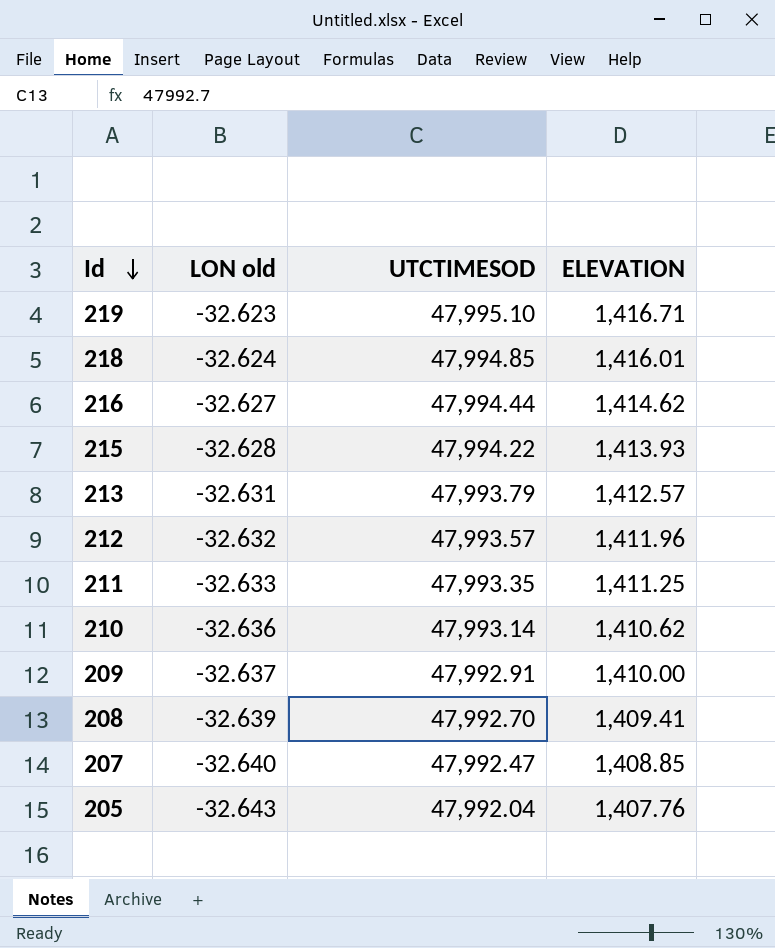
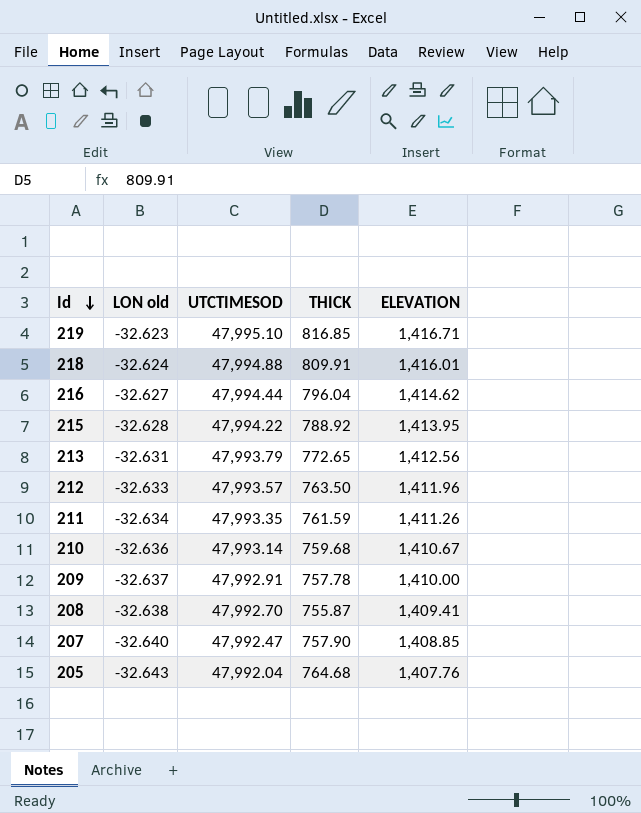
column THICK | position: none -> 4
218 | UTCTIMESOD: 47,994.85 -> 47,994.88
215 | ELEVATION: 1,413.93 -> 1,413.95
213 | ELEVATION: 1,412.57 -> 1,412.56
212 | LON old: -32.632 -> -32.633
211 | LON old: -32.633 -> -32.634
211 | ELEVATION: 1,411.25 -> 1,411.26
210 | ELEVATION: 1,410.62 -> 1,410.67
208 | LON old: -32.639 -> -32.638

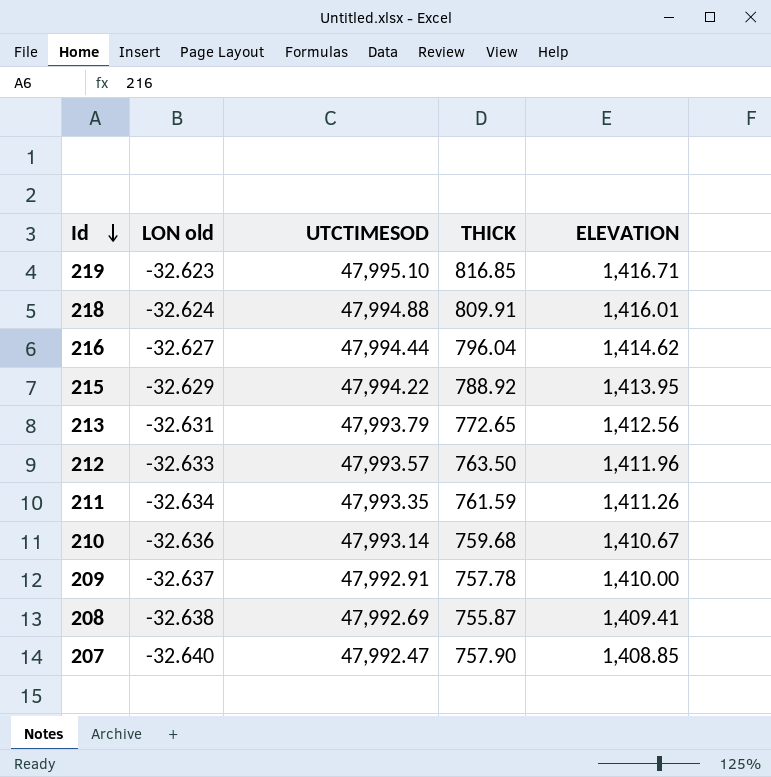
row 205: -32.643 | 47,992.04 | 764.68 | 1,407.76 -> none
215 | LON old: -32.628 -> -32.629
208 | UTCTIMESOD: 47,992.70 -> 47,992.69

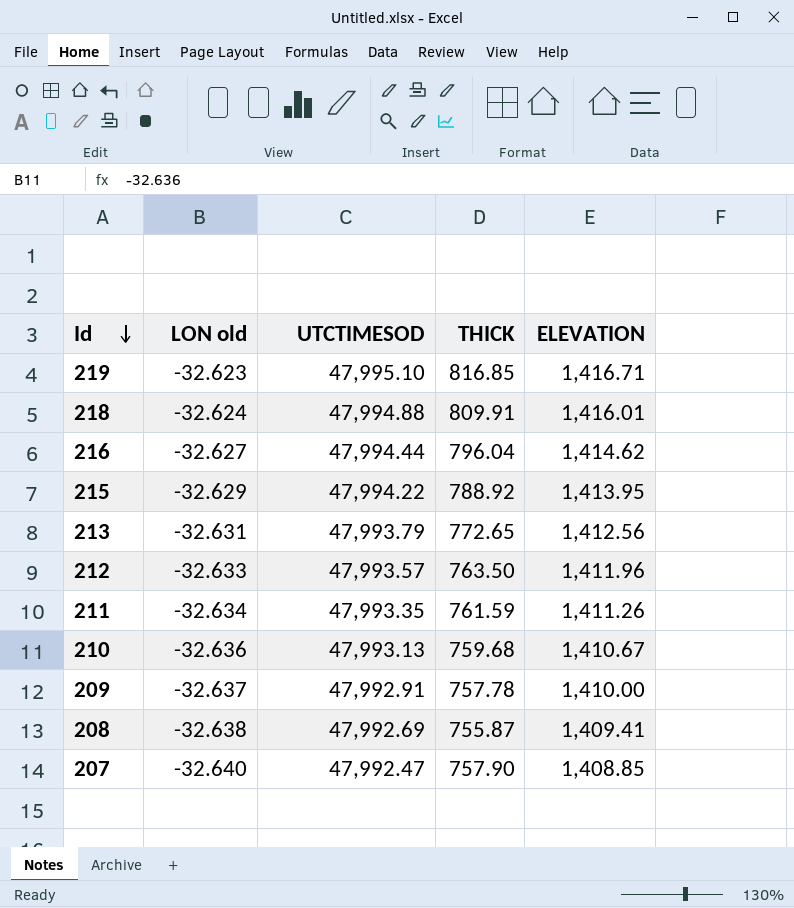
210 | UTCTIMESOD: 47,993.14 -> 47,993.13

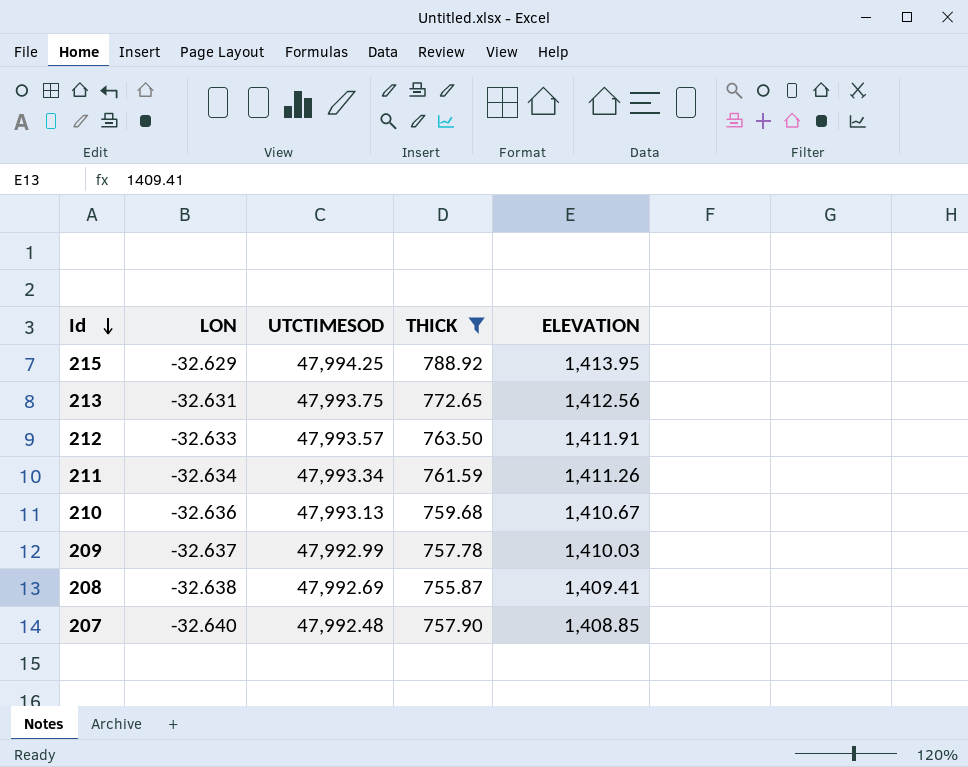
filter: none -> THICK <= 788.92
column name: LON old -> LON
215 | UTCTIMESOD: 47,994.22 -> 47,994.25
213 | UTCTIMESOD: 47,993.79 -> 47,993.75
212 | ELEVATION: 1,411.96 -> 1,411.91
211 | UTCTIMESOD: 47,993.35 -> 47,993.34
209 | UTCTIMESOD: 47,992.91 -> 47,992.99
209 | ELEVATION: 1,410.00 -> 1,410.03
207 | UTCTIMESOD: 47,992.47 -> 47,992.48

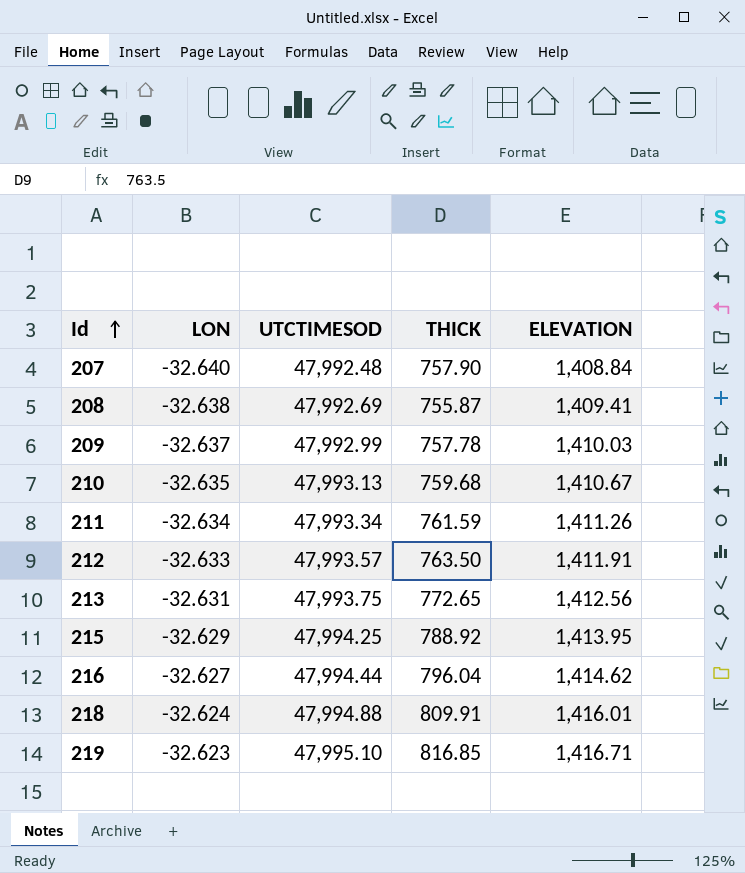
filter: THICK <= 788.92 -> none
row order: Id descending -> Id ascending
207 | ELEVATION: 1,408.85 -> 1,408.84
210 | LON: -32.636 -> -32.635

